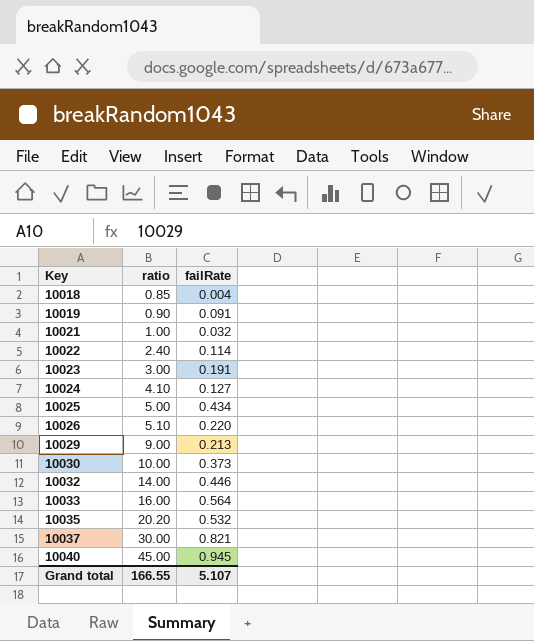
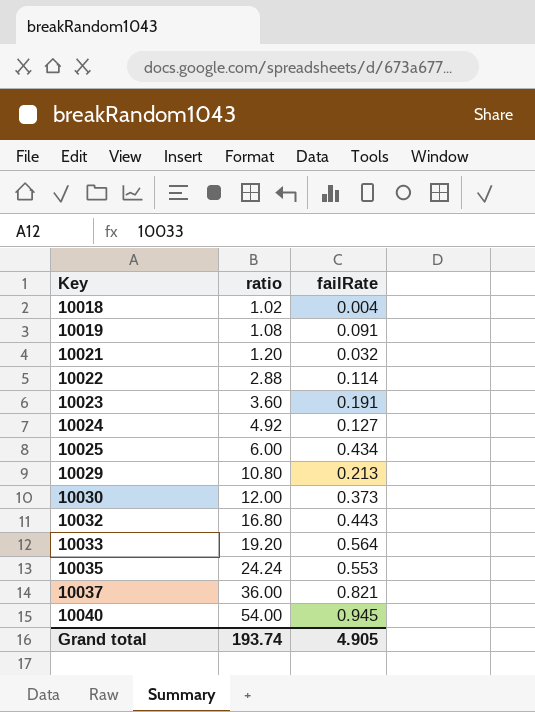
row 10026: 5.10 | 0.220 -> none
10018 | ratio: 0.85 -> 1.02
10019 | ratio: 0.90 -> 1.08
10021 | ratio: 1.00 -> 1.20
10022 | ratio: 2.40 -> 2.88
10023 | ratio: 3.00 -> 3.60
10024 | ratio: 4.10 -> 4.92
10025 | ratio: 5.00 -> 6.00
10029 | ratio: 9.00 -> 10.80
10030 | ratio: 10.00 -> 12.00
10032 | ratio: 14.00 -> 16.80
10032 | failRate: 0.446 -> 0.443
10033 | ratio: 16.00 -> 19.20
10035 | ratio: 20.20 -> 24.24
10035 | failRate: 0.532 -> 0.553
10037 | ratio: 30.00 -> 36.00
10040 | ratio: 45.00 -> 54.00
Grand total | ratio: 166.55 -> 193.74
Grand total | failRate: 5.107 -> 4.905

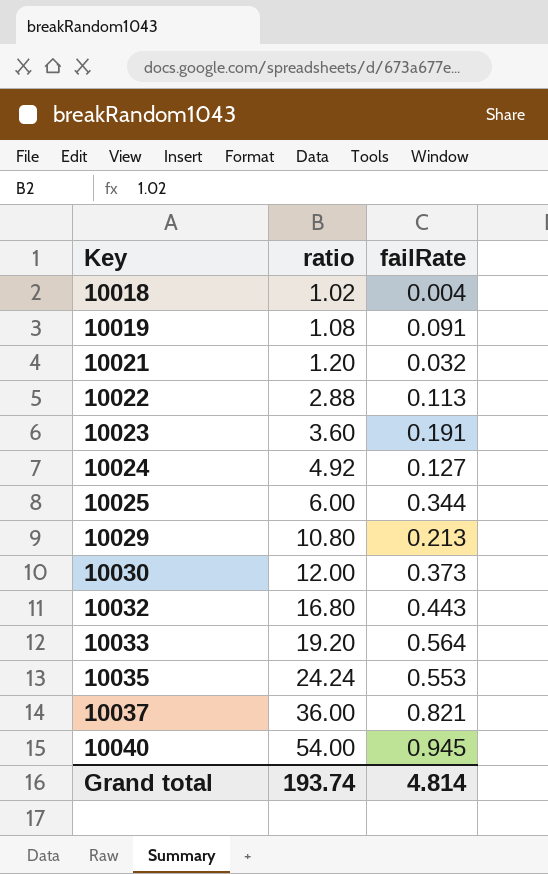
10022 | failRate: 0.114 -> 0.113
10025 | failRate: 0.434 -> 0.344
Grand total | failRate: 4.905 -> 4.814

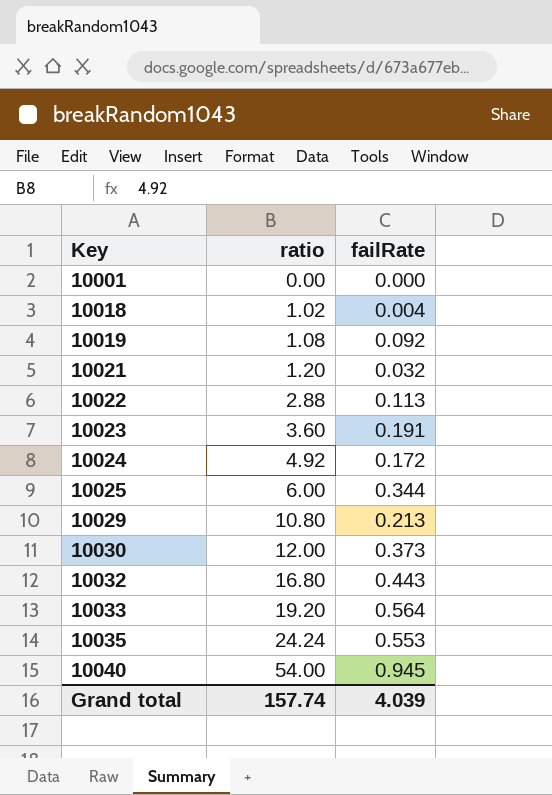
row 10037: 36.00 | 0.821 -> none
row 10001: none -> 0.00 | 0.000
10019 | failRate: 0.091 -> 0.092
10024 | failRate: 0.127 -> 0.172
Grand total | ratio: 193.74 -> 157.74
Grand total | failRate: 4.814 -> 4.039

